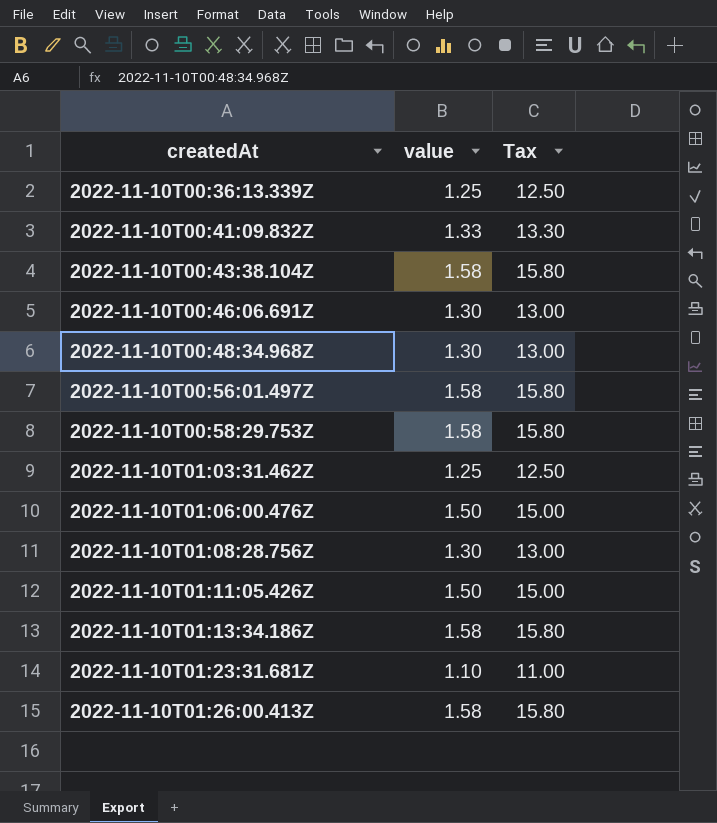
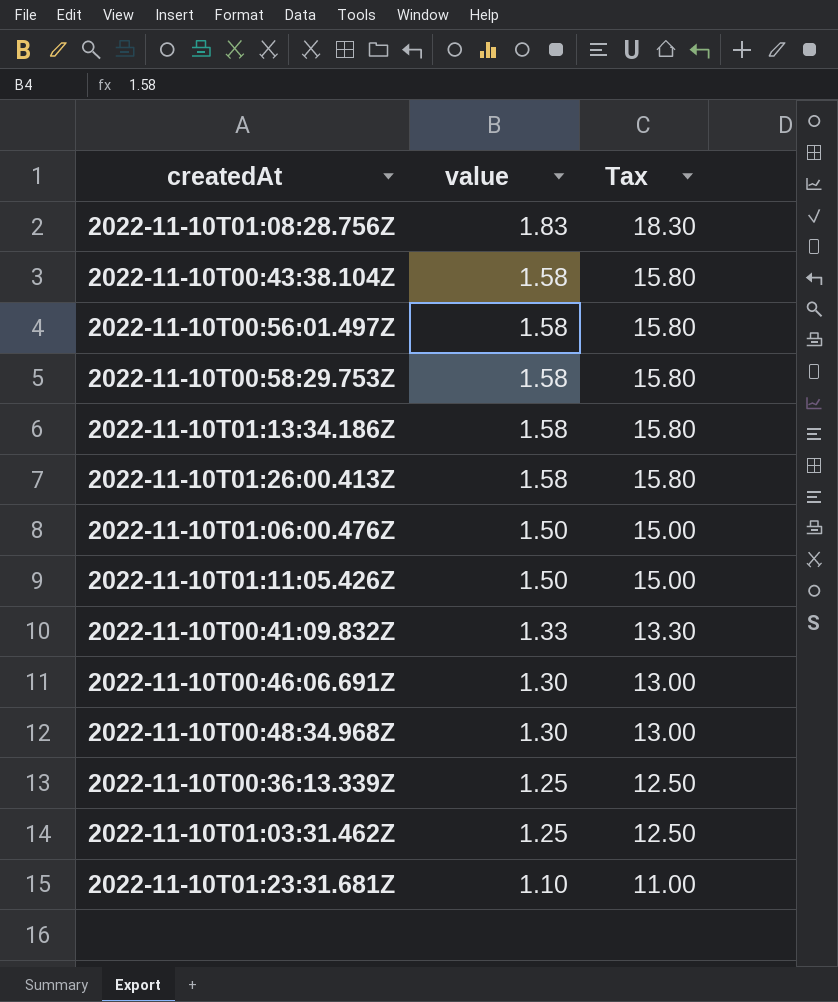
row order: createdAt ascending -> value descending
2022-11-10T01:08:28.756Z | value: 1.30 -> 1.83
2022-11-10T01:08:28.756Z | Tax: 13.00 -> 18.30

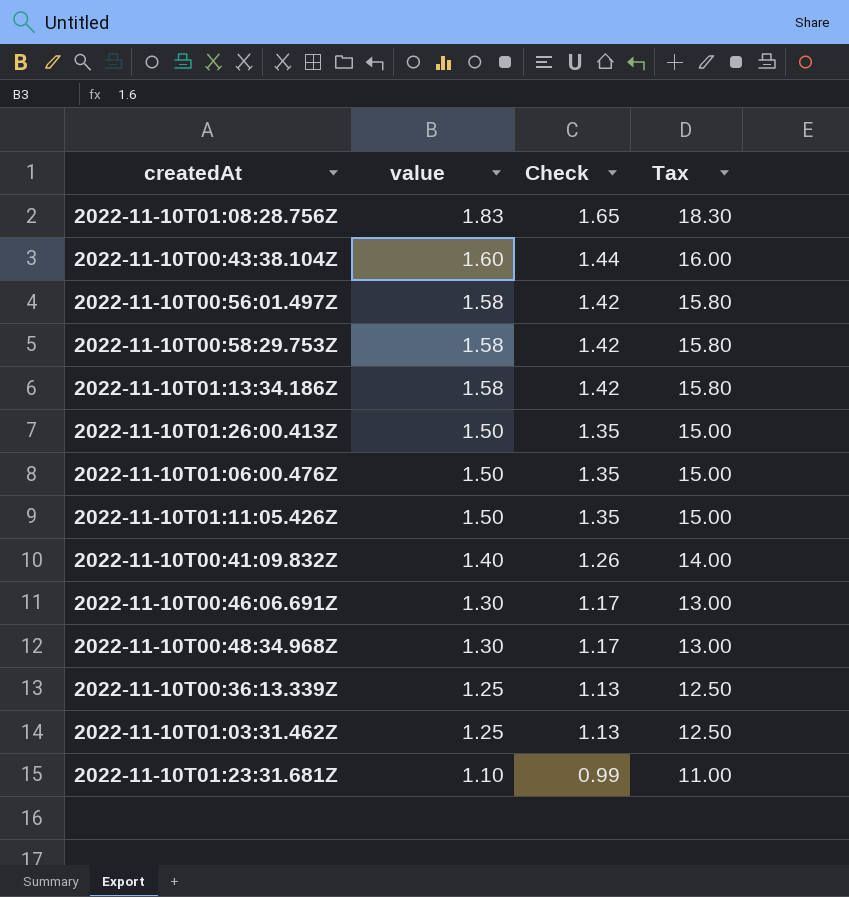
column Check | formula: none -> [value] * 0.9
2022-11-10T00:43:38.104Z | value: 1.58 -> 1.60
2022-11-10T00:43:38.104Z | Tax: 15.80 -> 16.00
2022-11-10T01:26:00.413Z | value: 1.58 -> 1.50
2022-11-10T01:26:00.413Z | Tax: 15.80 -> 15.00
2022-11-10T00:41:09.832Z | value: 1.33 -> 1.40
2022-11-10T00:41:09.832Z | Tax: 13.30 -> 14.00

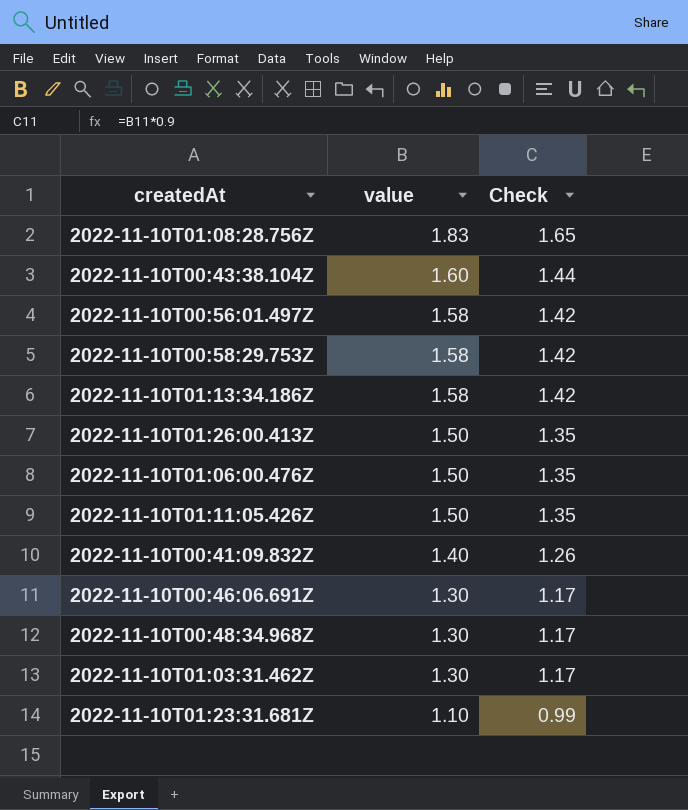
column Tax | formula: [value] * 10 -> none
row 2022-11-10T00:36:13.339Z: 1.25 | 1.13 | 12.50 -> none
2022-11-10T01:03:31.462Z | value: 1.25 -> 1.30
2022-11-10T01:03:31.462Z | Check: 1.13 -> 1.17

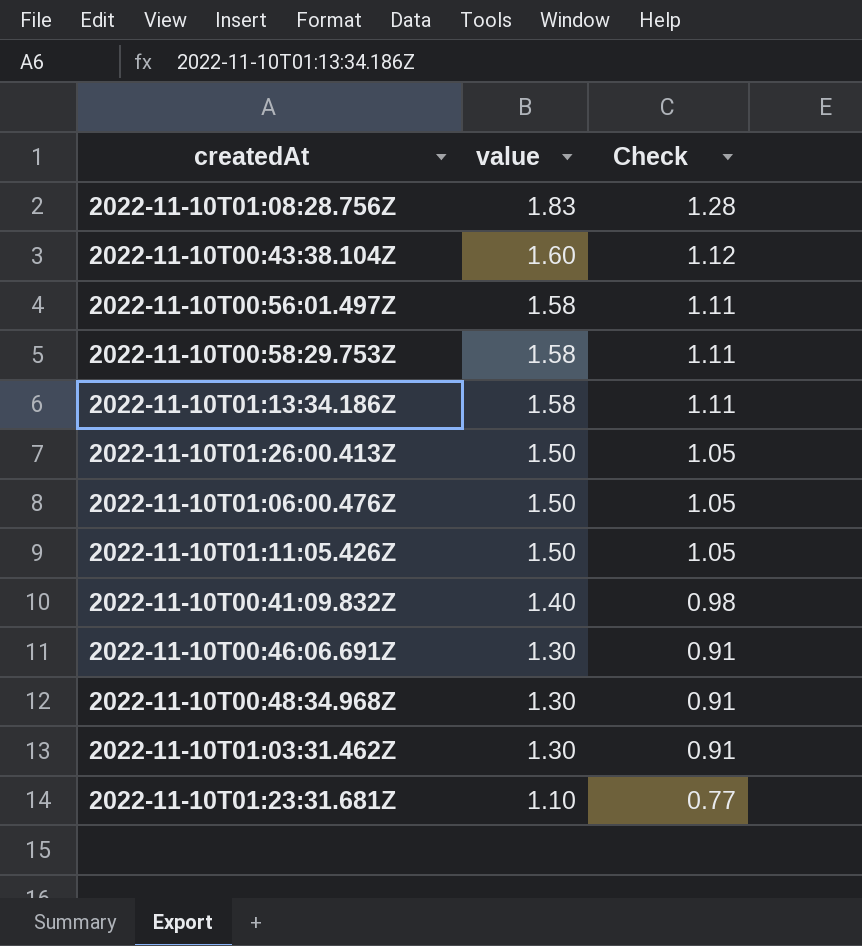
column Check | formula: [value] * 0.9 -> [value] * 0.7

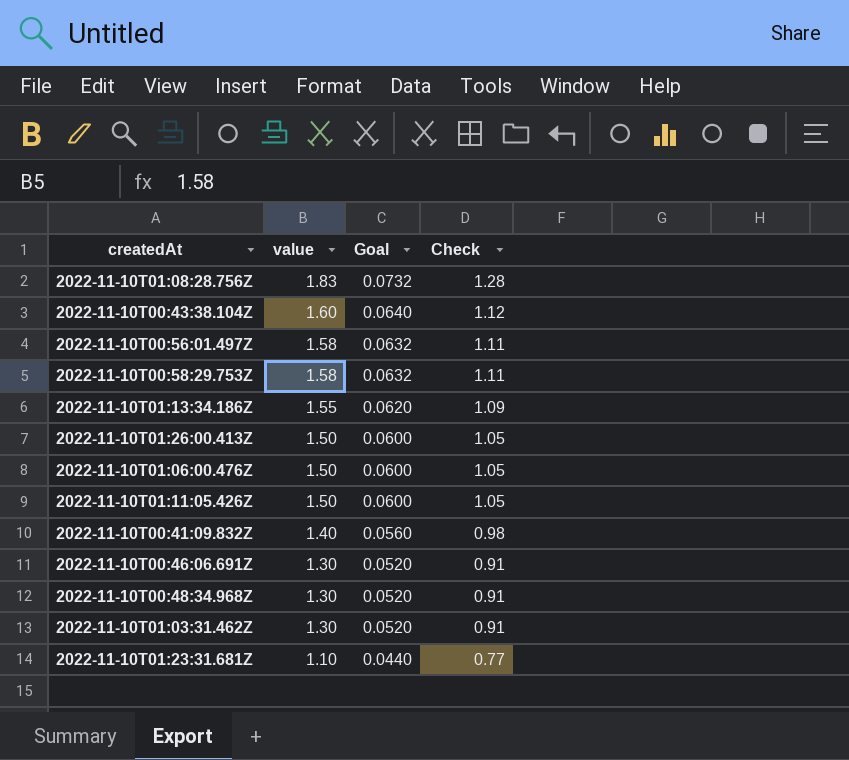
column Goal | formula: none -> [value] * 0.04
2022-11-10T01:13:34.186Z | value: 1.58 -> 1.55
2022-11-10T01:13:34.186Z | Check: 1.11 -> 1.09

